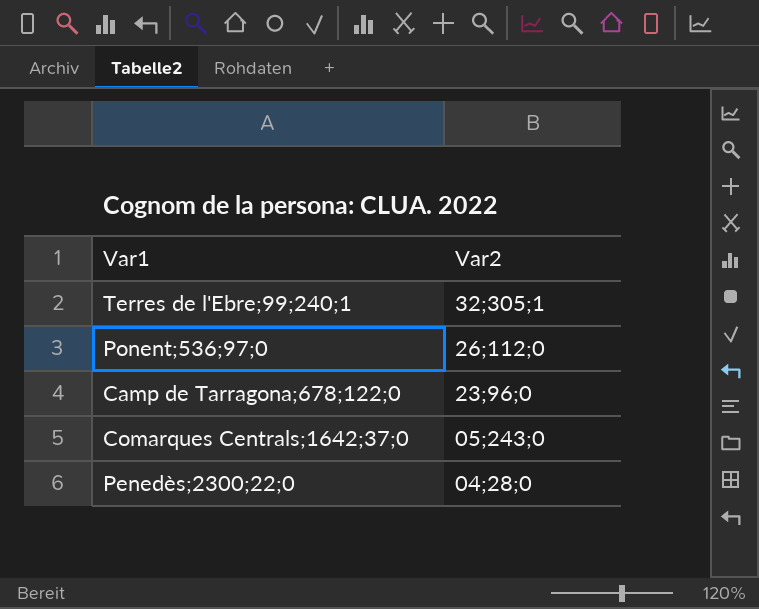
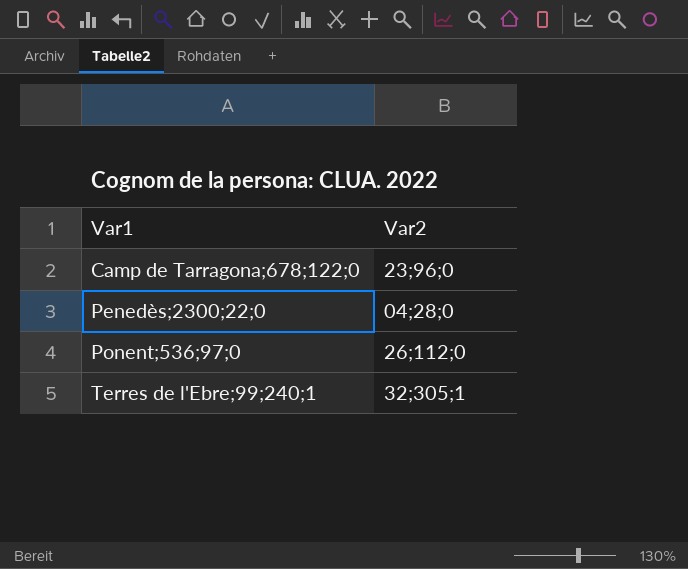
row order: Var2 descending -> Var1 ascending
row Comarques Centrals;1642;37;0: 05;243;0 -> none

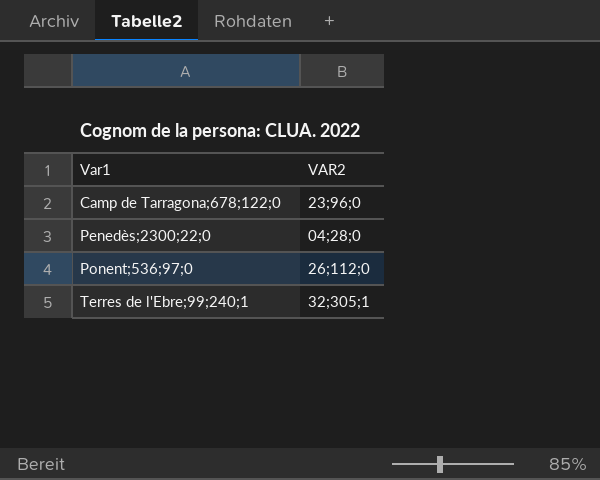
column name: Var2 -> VAR2

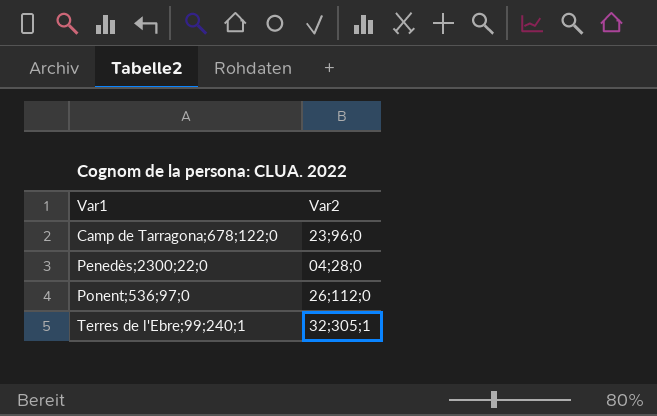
column name: VAR2 -> Var2

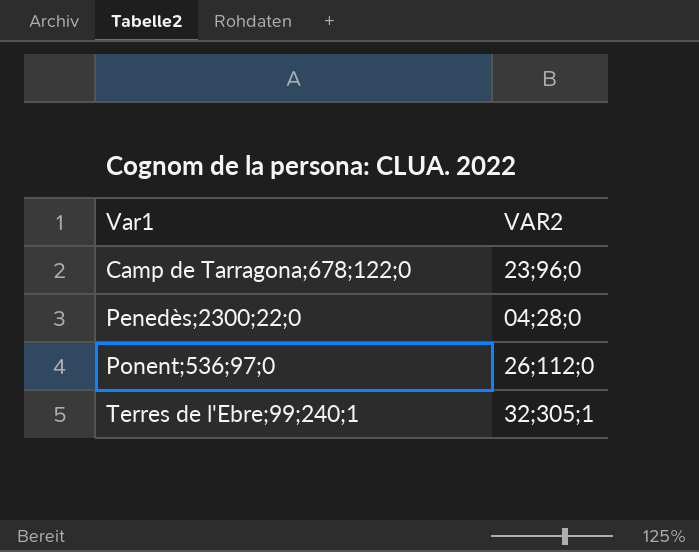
column name: Var2 -> VAR2

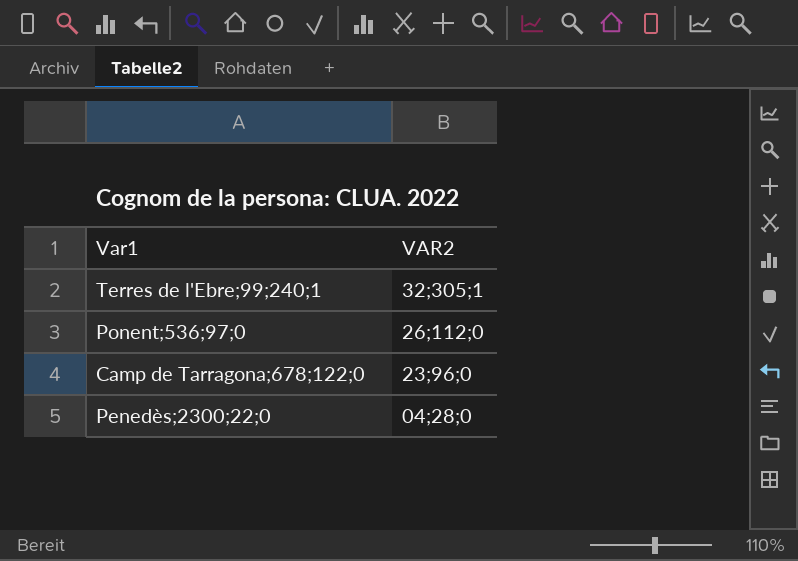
row order: Var1 ascending -> VAR2 descending

